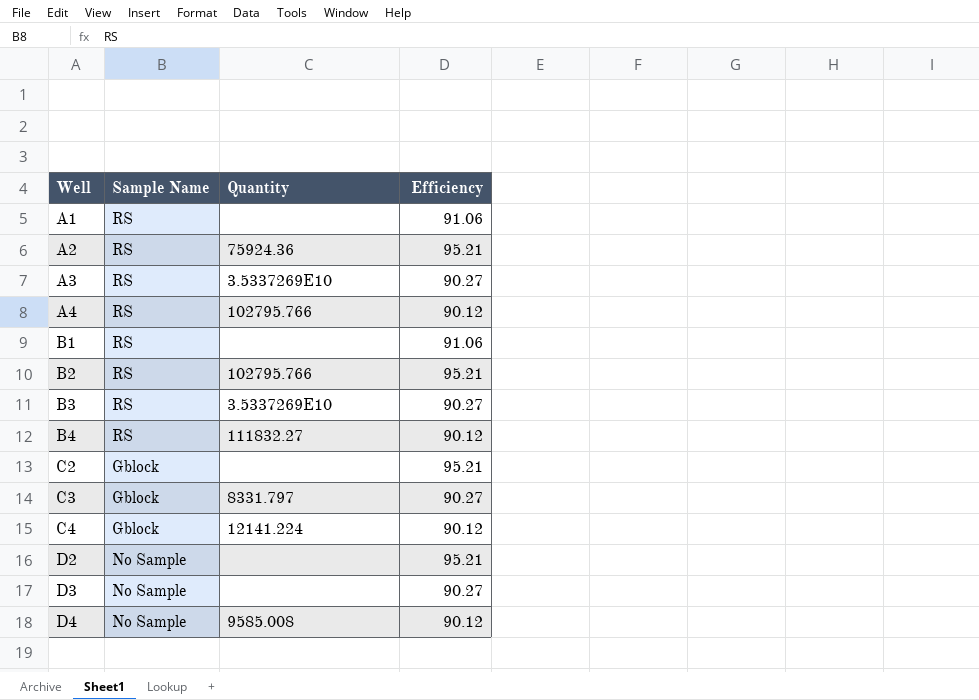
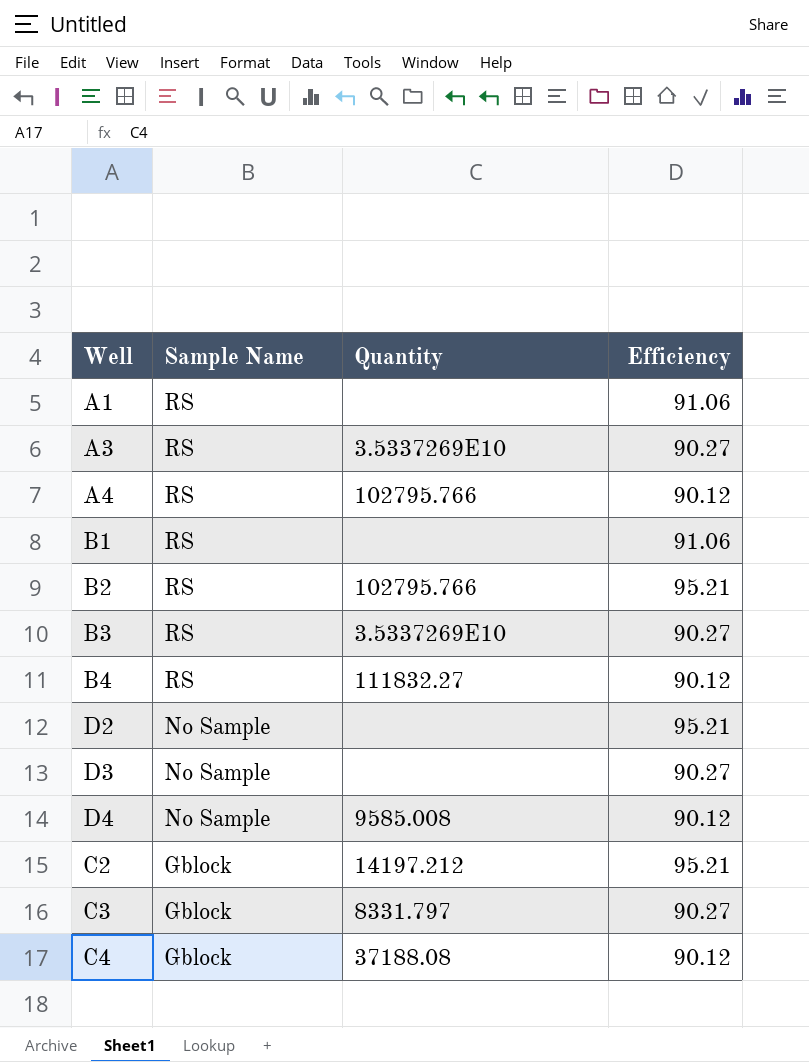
row order: Well ascending -> Sample Name descending
row A2: RS | 75924.36 | 95.21 -> none
C2 | Quantity: none -> 14197.212
C4 | Quantity: 12141.224 -> 37188.08

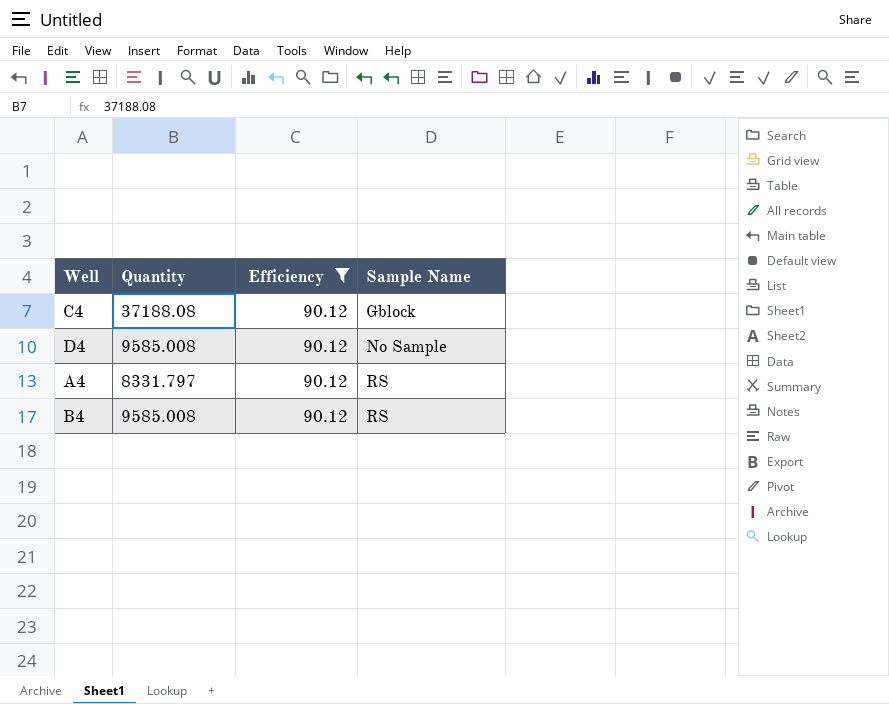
filter: none -> Efficiency = 90.12
row order: Sample Name descending -> Sample Name ascending
column Sample Name | position: 2 -> 4
A4 | Quantity: 102795.766 -> 8331.797
B4 | Quantity: 111832.27 -> 9585.008

